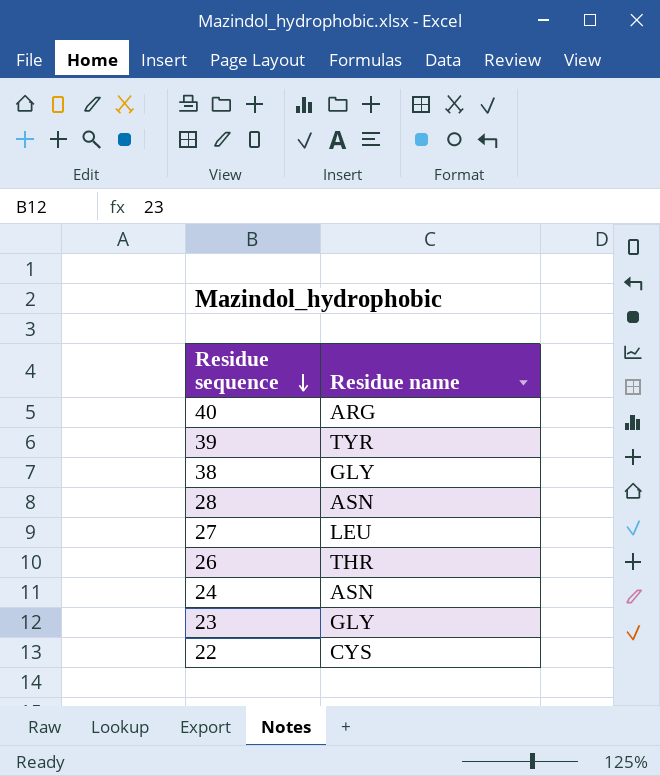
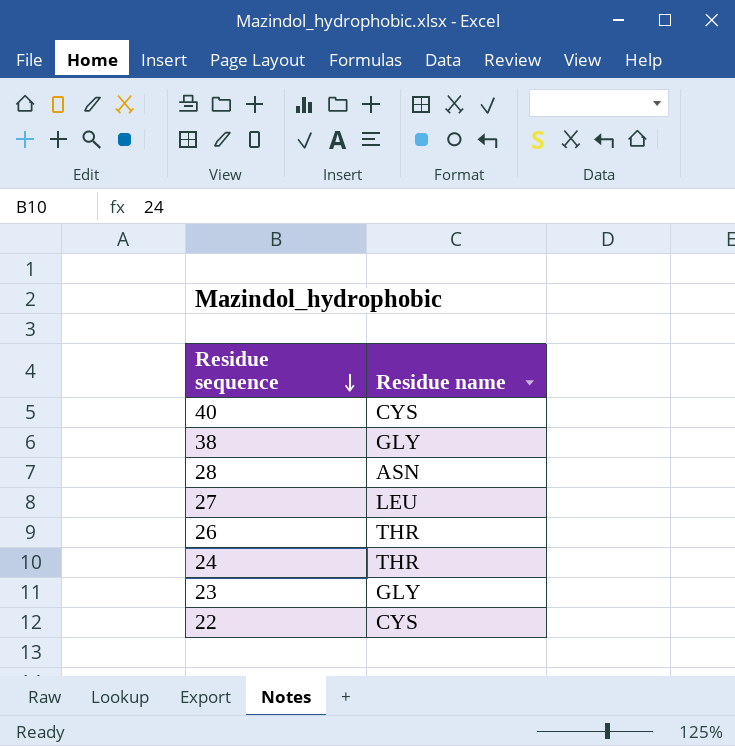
row 39: TYR -> none
40 | Residue name: ARG -> CYS
24 | Residue name: ASN -> THR

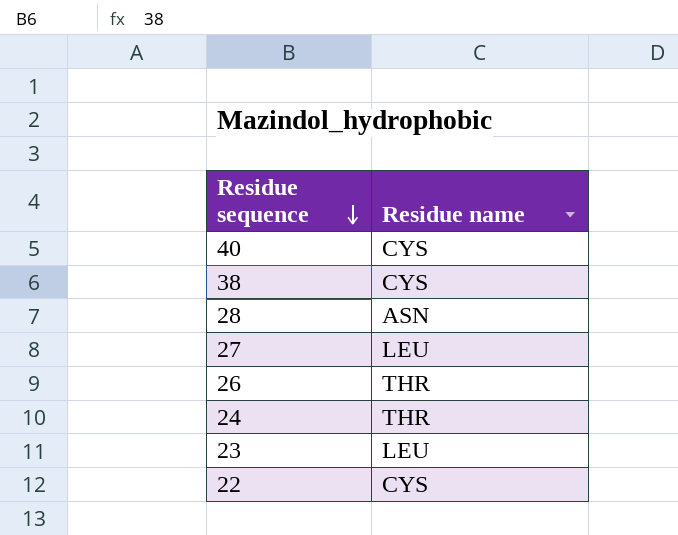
38 | Residue name: GLY -> CYS
23 | Residue name: GLY -> LEU

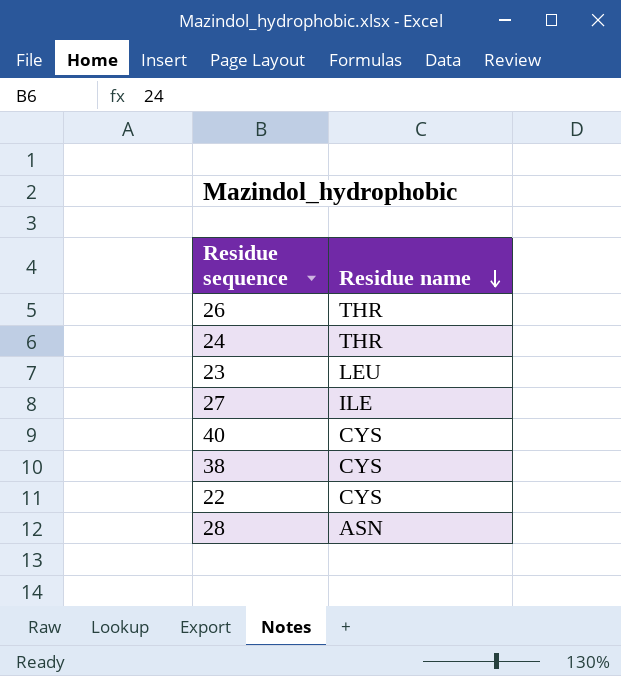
row order: Residue sequence descending -> Residue name descending
27 | Residue name: LEU -> ILE

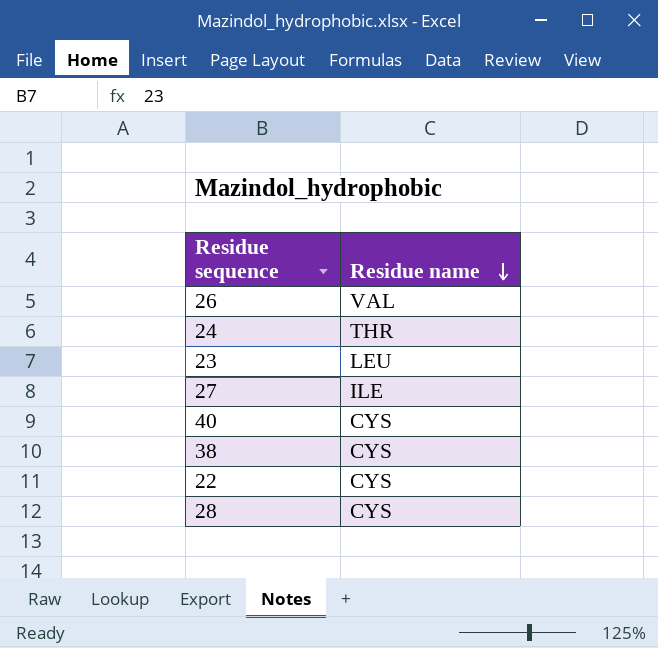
26 | Residue name: THR -> VAL
28 | Residue name: ASN -> CYS

